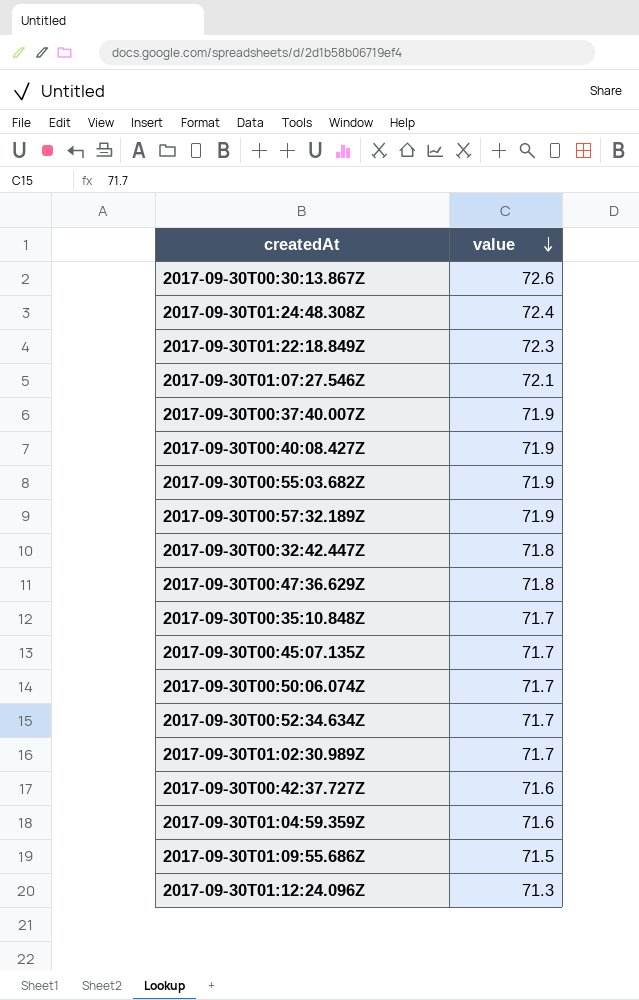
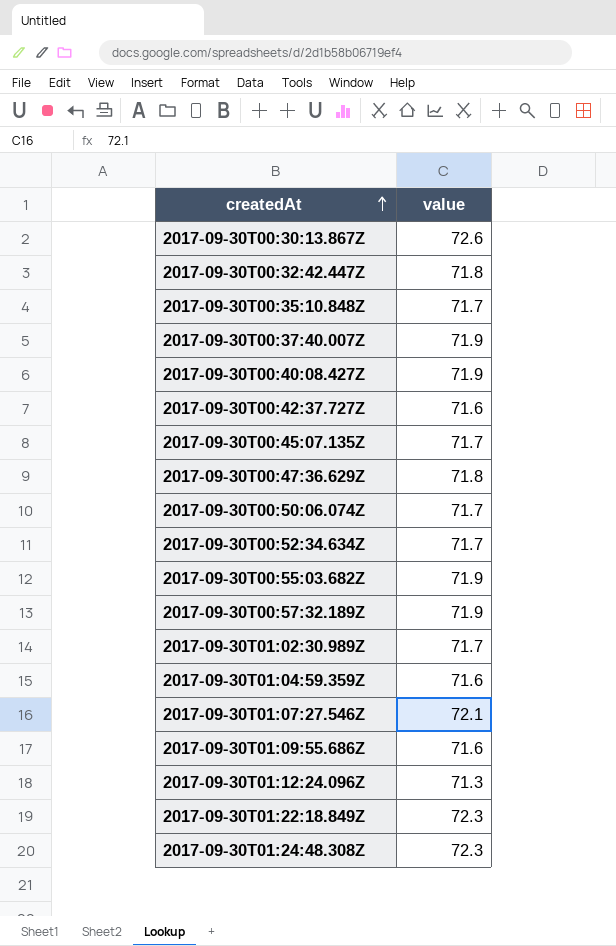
row order: value descending -> createdAt ascending
2017-09-30T01:09:55.686Z | value: 71.5 -> 71.6
2017-09-30T01:24:48.308Z | value: 72.4 -> 72.3

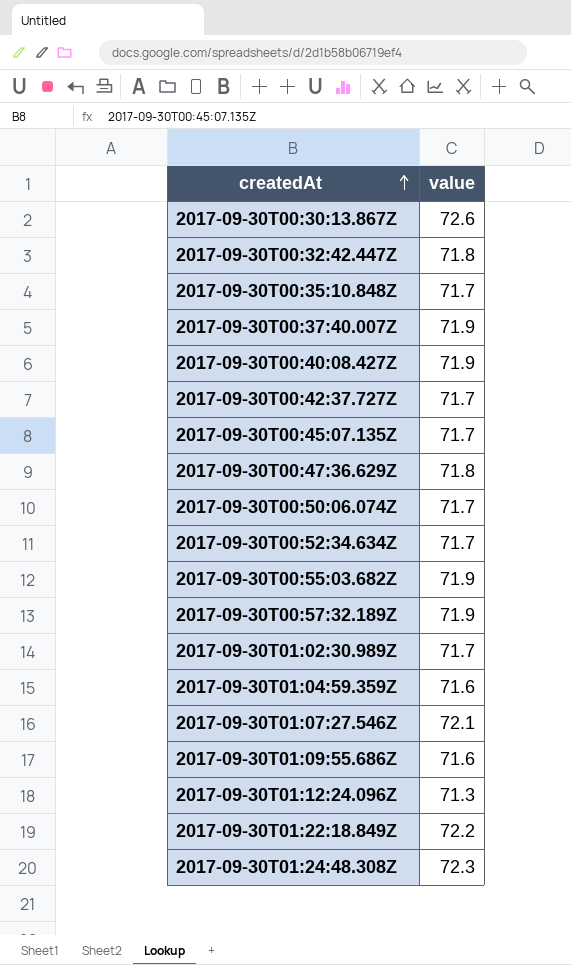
2017-09-30T00:42:37.727Z | value: 71.6 -> 71.7
2017-09-30T01:22:18.849Z | value: 72.3 -> 72.2

